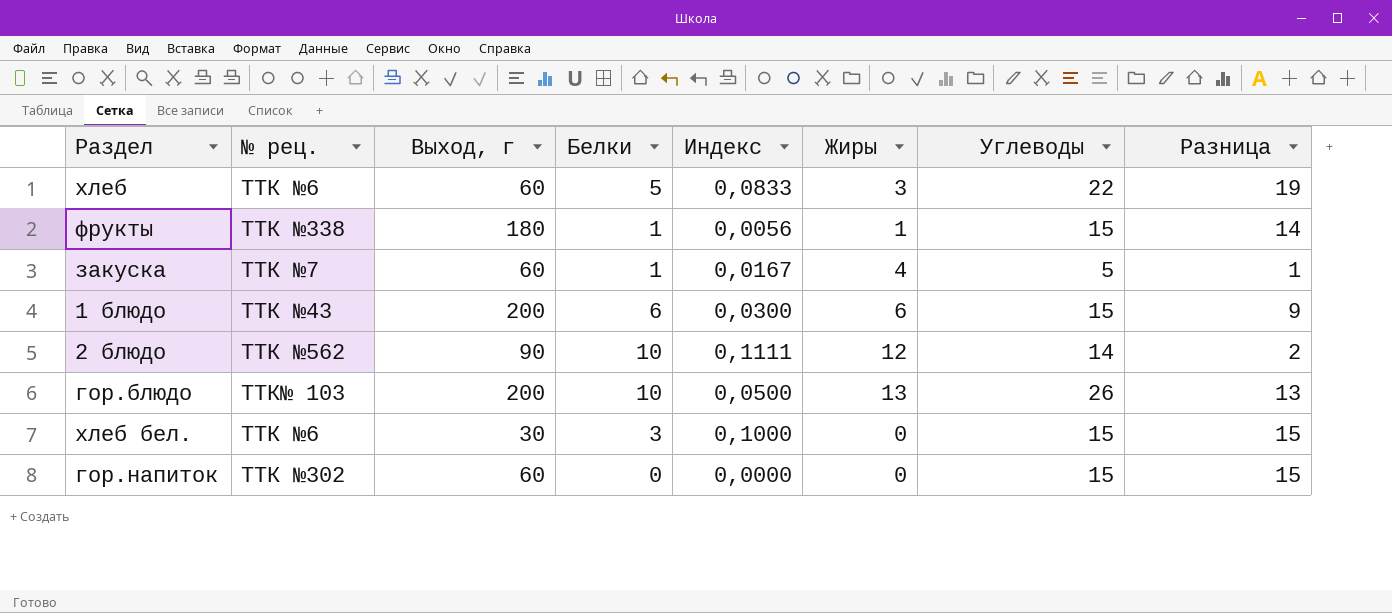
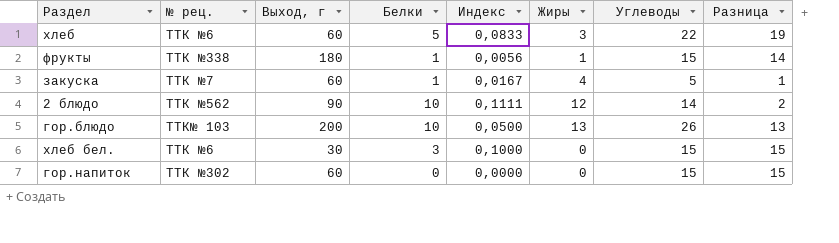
row 1 блюдо: ТТК №43 | 200 | 6 | 0,0300 | 6 | 15 | 9 -> none

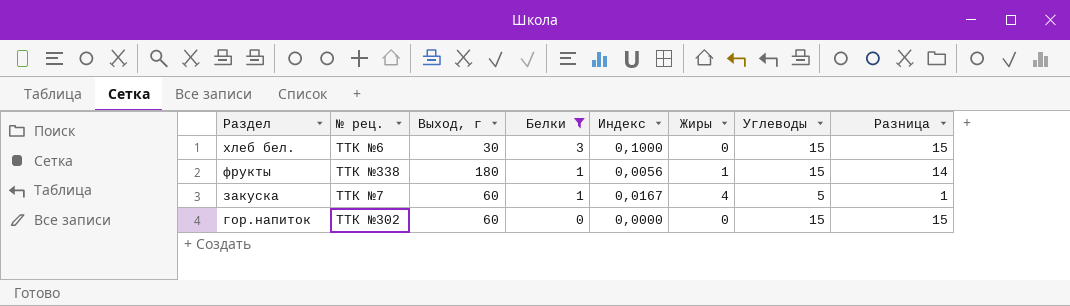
filter: none -> Белки <= 3
row order: none -> Раздел descending

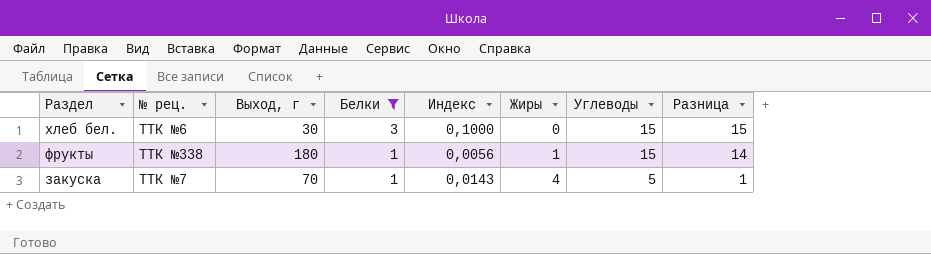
row гор.напиток: ТТК №302 | 60 | 0 | 0,0000 | 0 | 15 | 15 -> none
закуска | Выход, г: 60 -> 70
закуска | Индекс: 0,0167 -> 0,0143

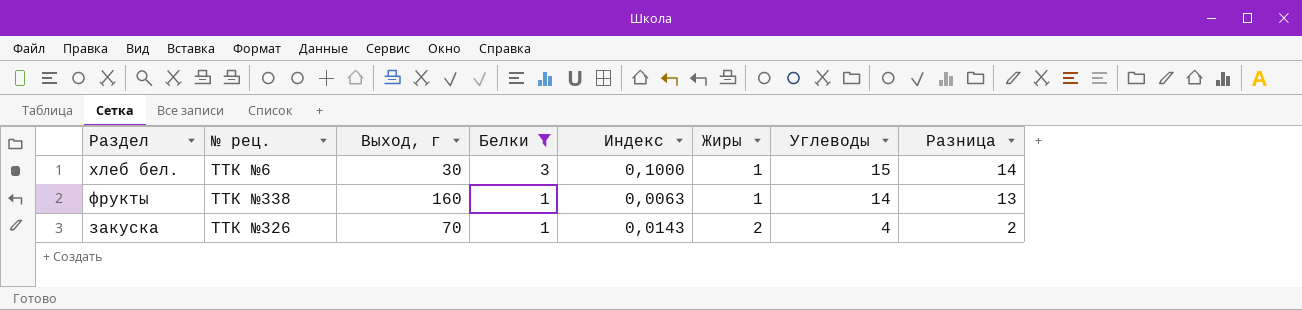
хлеб бел. | Жиры: 0 -> 1
хлеб бел. | Разница: 15 -> 14
фрукты | Выход, г: 180 -> 160
фрукты | Индекс: 0,0056 -> 0,0063
фрукты | Углеводы: 15 -> 14
фрукты | Разница: 14 -> 13
закуска | № рец.: ТТК №7 -> ТТК №326
закуска | Жиры: 4 -> 2
закуска | Углеводы: 5 -> 4
закуска | Разница: 1 -> 2

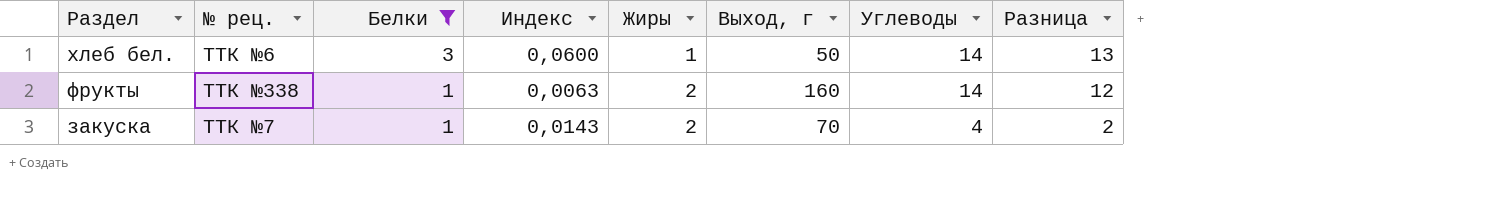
column Выход, г | position: 3 -> 6
хлеб бел. | Индекс: 0,1000 -> 0,0600
хлеб бел. | Выход, г: 30 -> 50
хлеб бел. | Углеводы: 15 -> 14
хлеб бел. | Разница: 14 -> 13
фрукты | Жиры: 1 -> 2
фрукты | Разница: 13 -> 12
закуска | № рец.: ТТК №326 -> ТТК №7

